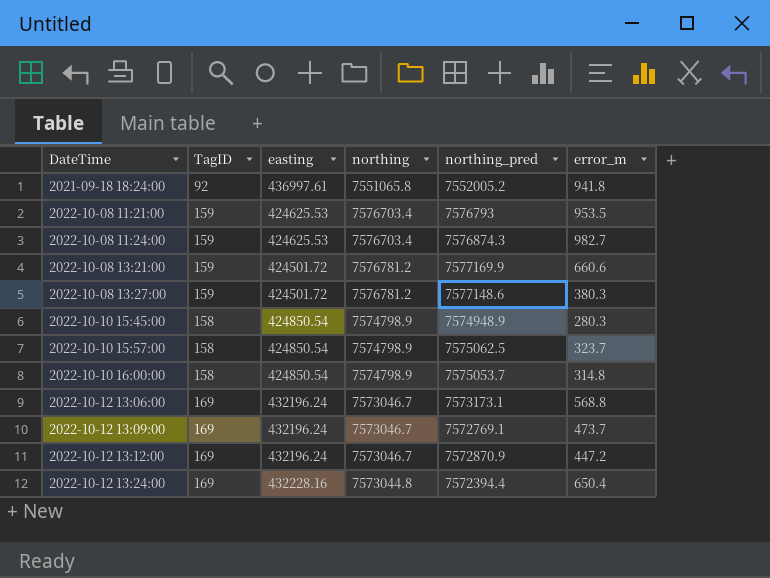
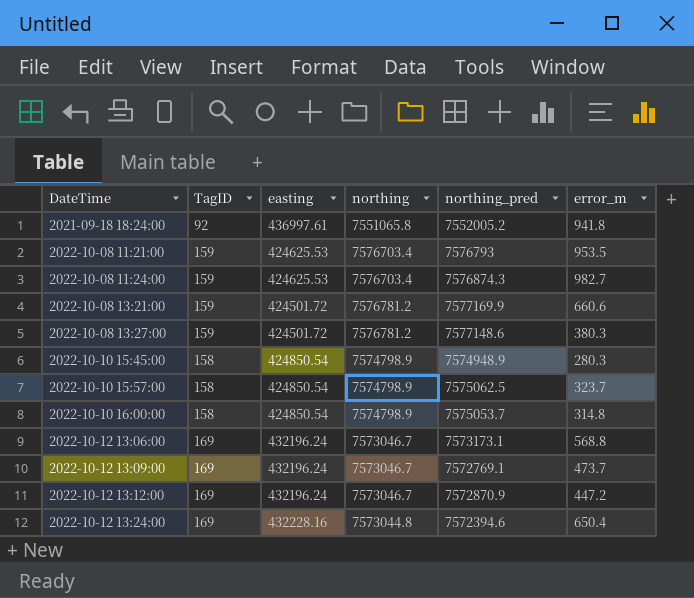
2022-10-12 13:24:00 | northing_pred: 7572394.4 -> 7572394.6

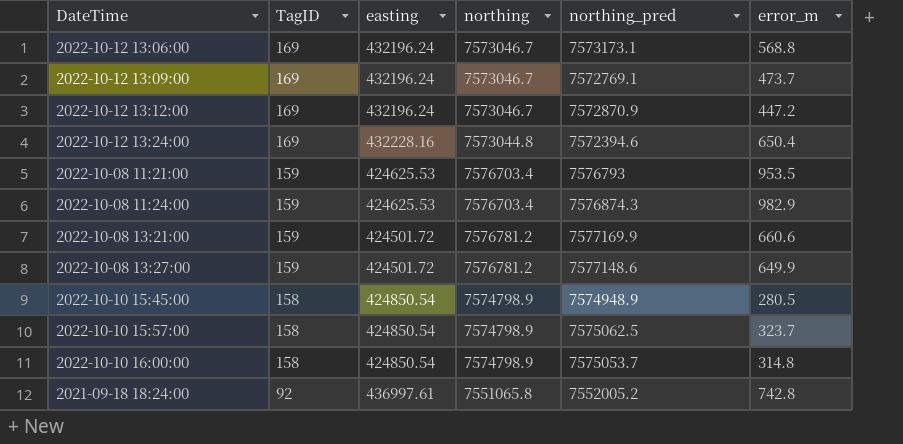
row order: DateTime ascending -> TagID descending
2022-10-08 11:24:00 | error_m: 982.7 -> 982.9
2022-10-08 13:27:00 | error_m: 380.3 -> 649.9
2022-10-10 15:45:00 | error_m: 280.3 -> 280.5
2021-09-18 18:24:00 | error_m: 941.8 -> 742.8

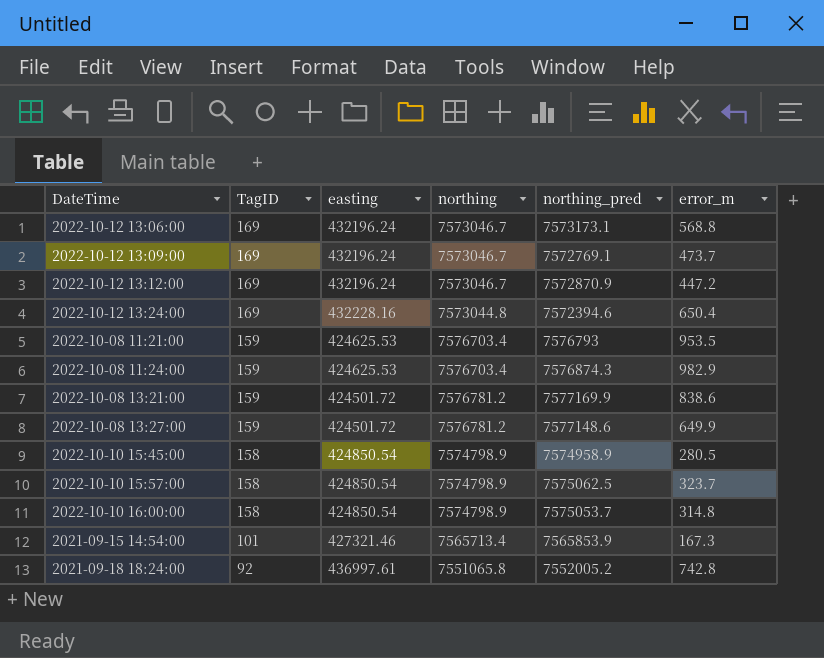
2022-10-08 13:21:00 | error_m: 660.6 -> 838.6
2022-10-10 15:45:00 | northing_pred: 7574948.9 -> 7574958.9
row 2021-09-15 14:54:00: none -> 101 | 427321.46 | 7565713.4 | 7565853.9 | 167.3

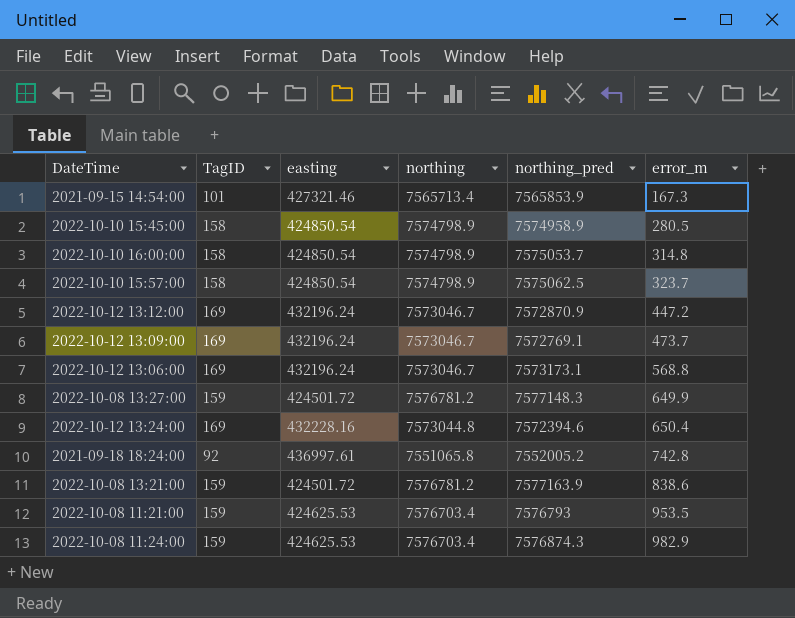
row order: TagID descending -> error_m ascending
2022-10-08 13:27:00 | northing_pred: 7577148.6 -> 7577148.3
2022-10-08 13:21:00 | northing_pred: 7577169.9 -> 7577163.9

